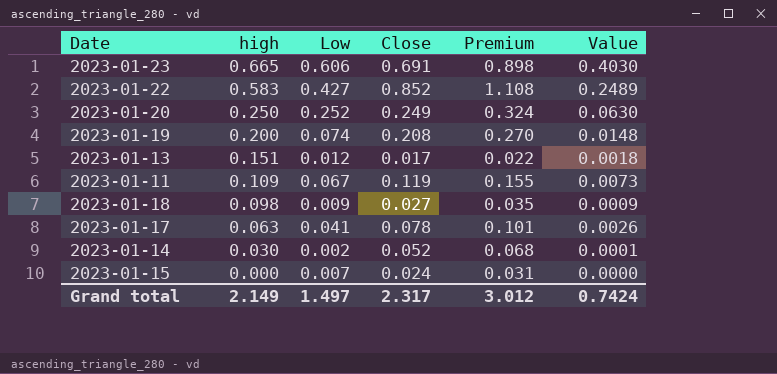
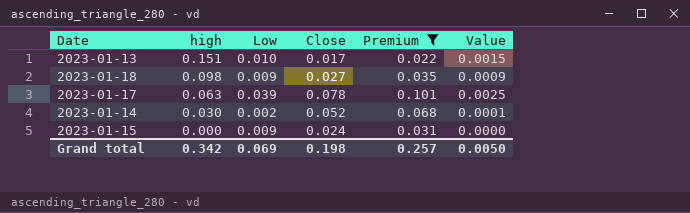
filter: none -> Premium <= 0.101
2023-01-13 | Low: 0.012 -> 0.010
2023-01-13 | Value: 0.0018 -> 0.0015
2023-01-17 | Low: 0.041 -> 0.039
2023-01-17 | Value: 0.0026 -> 0.0025
2023-01-15 | Low: 0.007 -> 0.009
Grand total | high: 2.149 -> 0.342
Grand total | Low: 1.497 -> 0.069
Grand total | Close: 2.317 -> 0.198
Grand total | Premium: 3.012 -> 0.257
Grand total | Value: 0.7424 -> 0.0050

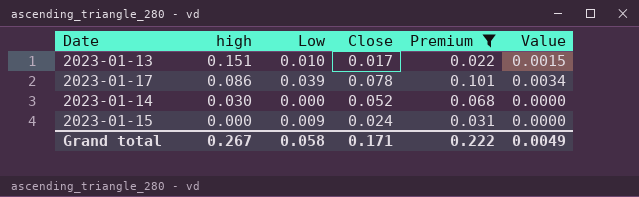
row 2023-01-18: 0.098 | 0.009 | 0.027 | 0.035 | 0.0009 -> none
2023-01-17 | high: 0.063 -> 0.086
2023-01-17 | Value: 0.0025 -> 0.0034
2023-01-14 | Low: 0.002 -> 0.000
2023-01-14 | Value: 0.0001 -> 0.0000
Grand total | high: 0.342 -> 0.267
Grand total | Low: 0.069 -> 0.058
Grand total | Close: 0.198 -> 0.171
Grand total | Premium: 0.257 -> 0.222
Grand total | Value: 0.0050 -> 0.0049

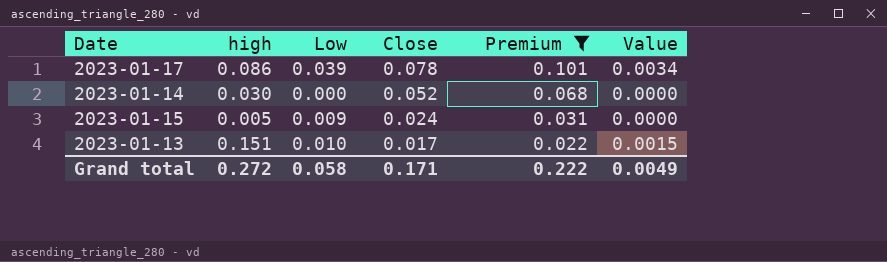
row order: high descending -> Close descending
2023-01-15 | high: 0.000 -> 0.005
Grand total | high: 0.267 -> 0.272

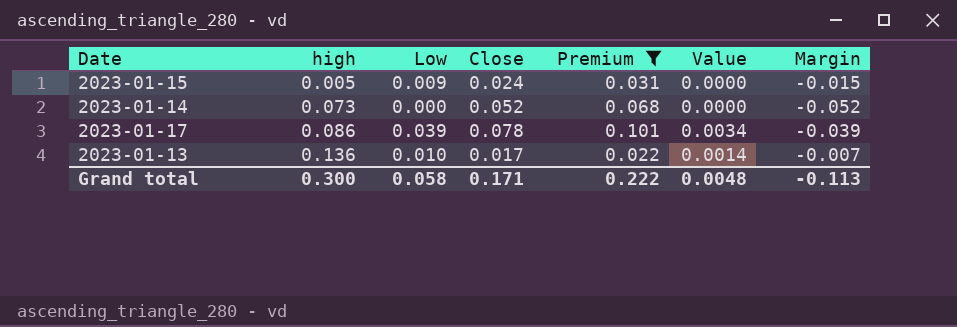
row order: Close descending -> high ascending
column Margin | formula: none -> [Low] - [Close]
2023-01-14 | high: 0.030 -> 0.073
2023-01-13 | high: 0.151 -> 0.136
2023-01-13 | Value: 0.0015 -> 0.0014
Grand total | high: 0.272 -> 0.300
Grand total | Value: 0.0049 -> 0.0048

